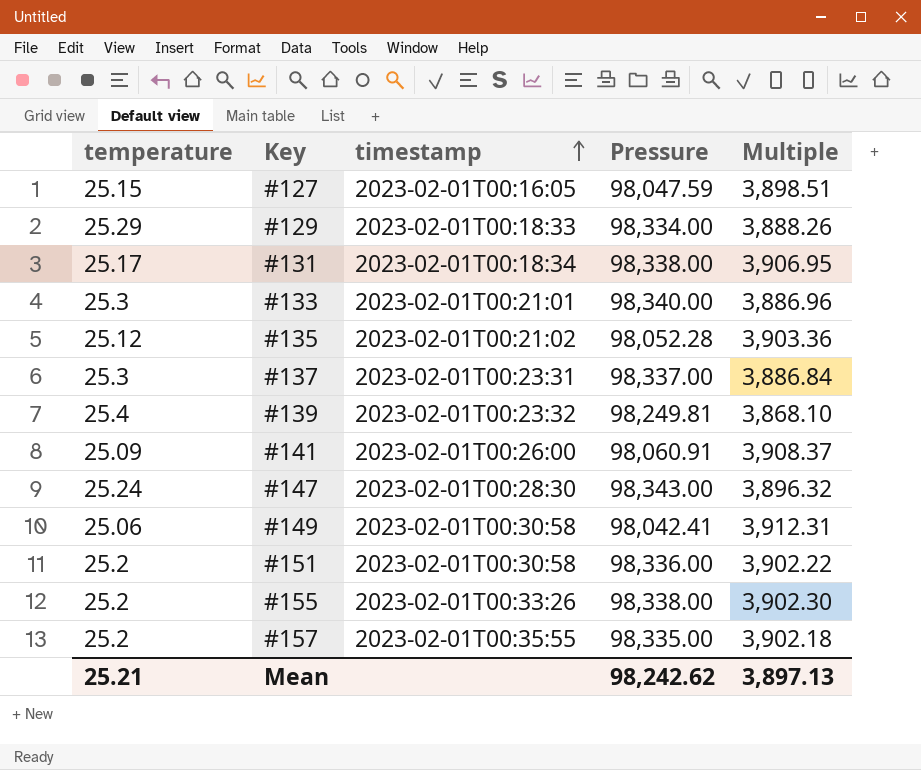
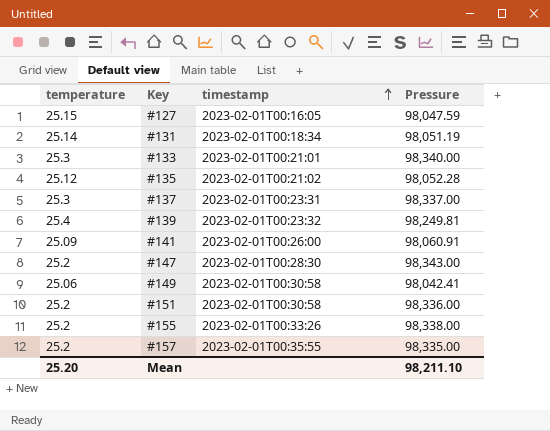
column Multiple | formula: [Pressure] / [temperature] -> none
row #129: 25.29 | 2023-02-01T00:18:33 | 98,334.00 | 3,888.26 -> none
#131 | temperature: 25.17 -> 25.14
#131 | Pressure: 98,338.00 -> 98,051.19
#147 | temperature: 25.24 -> 25.2
Mean | temperature: 25.21 -> 25.20
Mean | Pressure: 98,242.62 -> 98,211.10

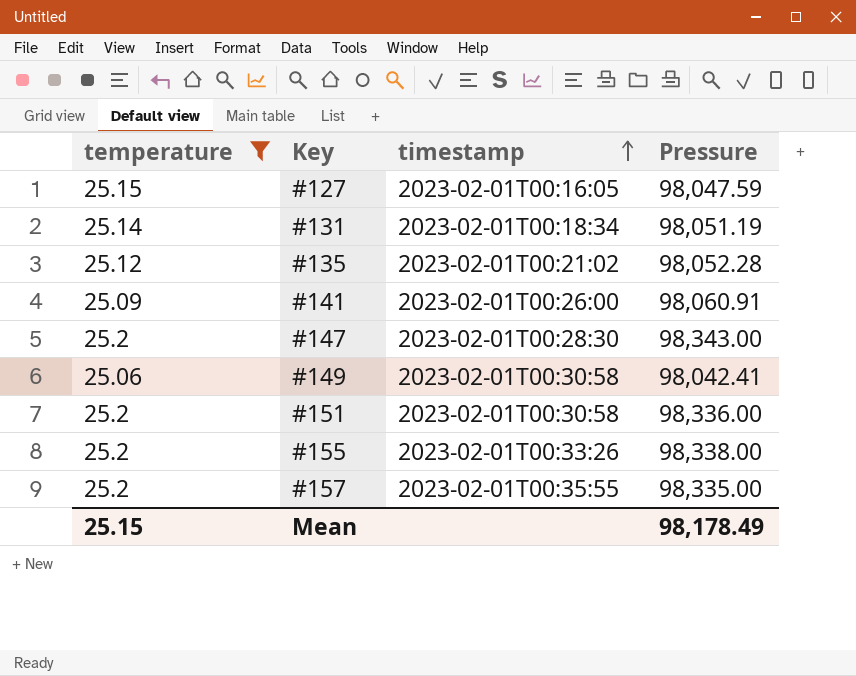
filter: none -> temperature <= 25.2
Mean | temperature: 25.20 -> 25.15
Mean | Pressure: 98,211.10 -> 98,178.49

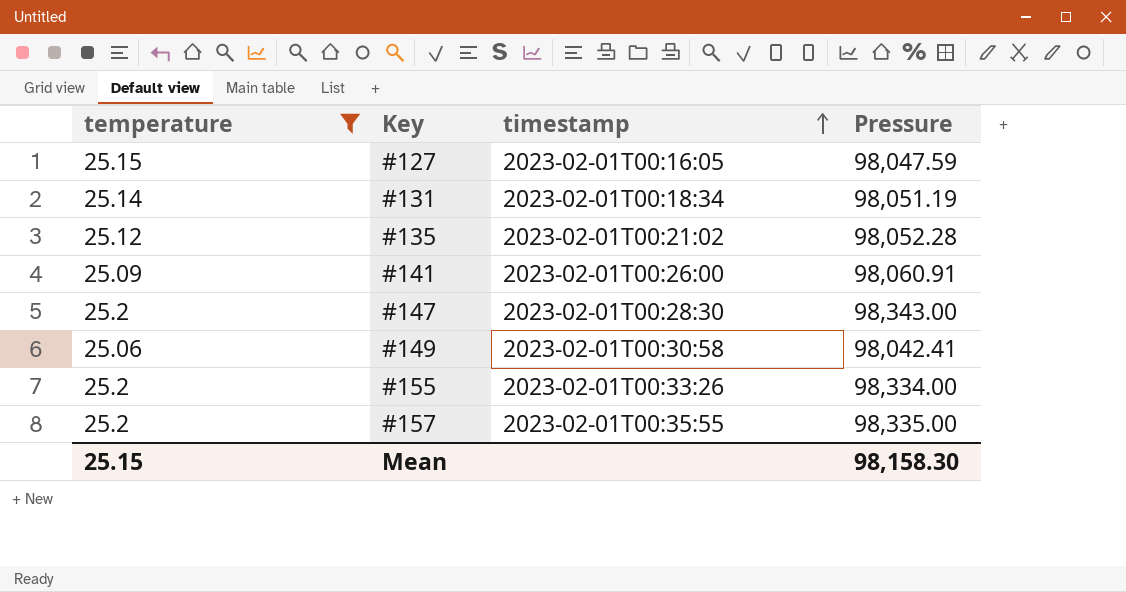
row #151: 25.2 | 2023-02-01T00:30:58 | 98,336.00 -> none
#155 | Pressure: 98,338.00 -> 98,334.00
Mean | Pressure: 98,178.49 -> 98,158.30

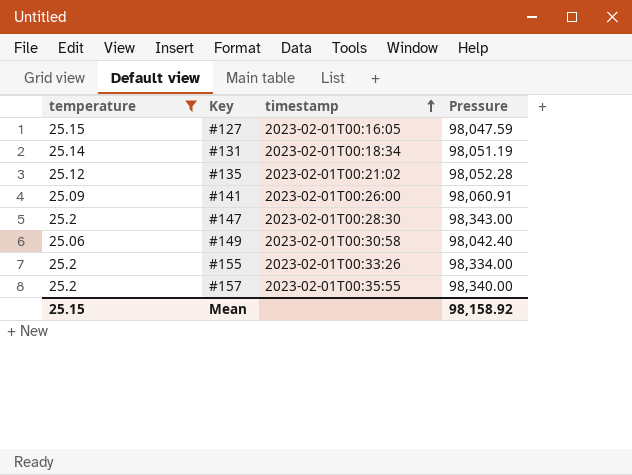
#149 | Pressure: 98,042.41 -> 98,042.40
#157 | Pressure: 98,335.00 -> 98,340.00
Mean | Pressure: 98,158.30 -> 98,158.92

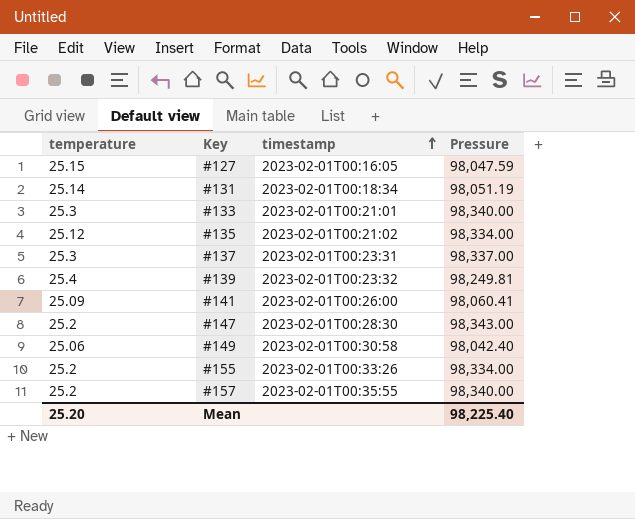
filter: temperature <= 25.2 -> none
#135 | Pressure: 98,052.28 -> 98,334.00
#141 | Pressure: 98,060.91 -> 98,060.41
Mean | temperature: 25.15 -> 25.20
Mean | Pressure: 98,158.92 -> 98,225.40

